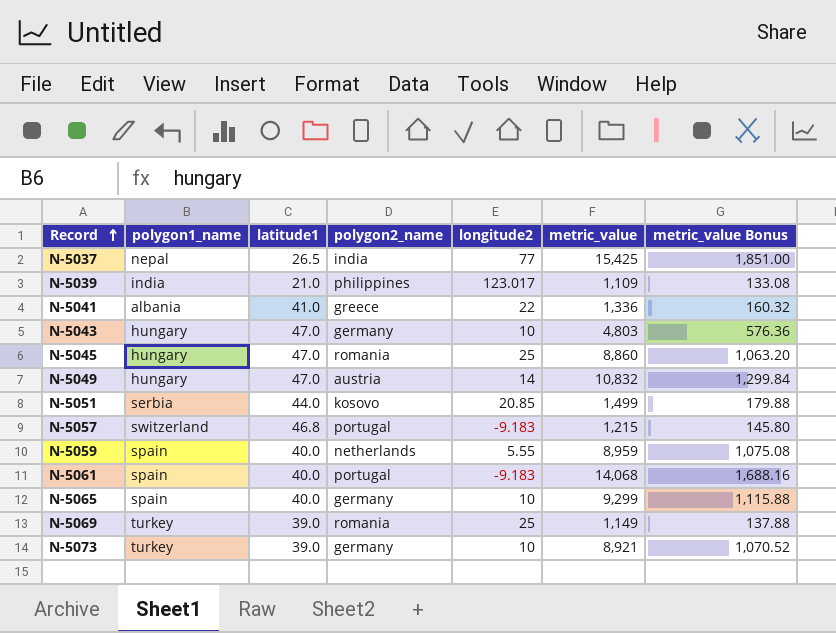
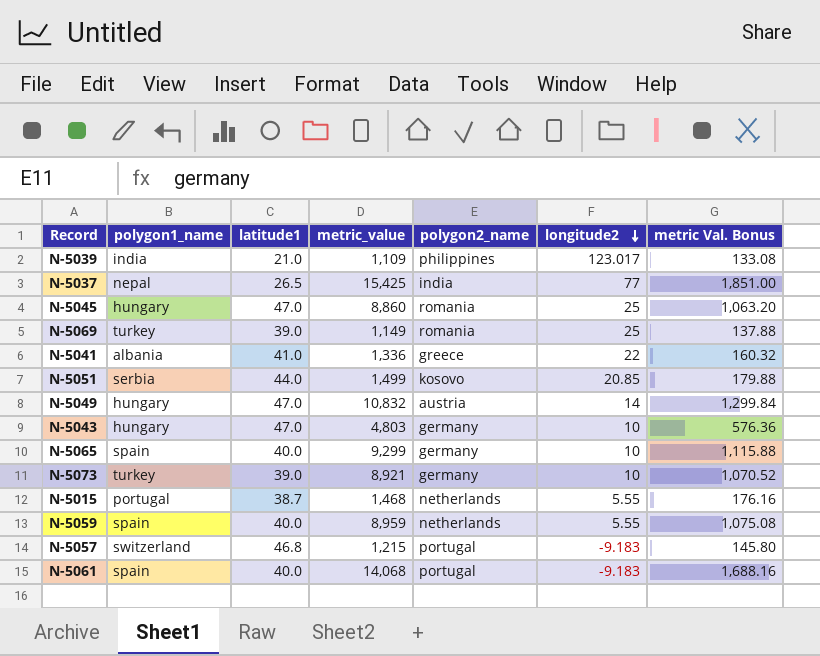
row order: Record ascending -> longitude2 descending
column metric_value | position: 6 -> 4
column name: metric_value Bonus -> metric Val. Bonus
row N-5015: none -> portugal | 38.7 | 1,468 | netherlands | 5.55 | 176.16

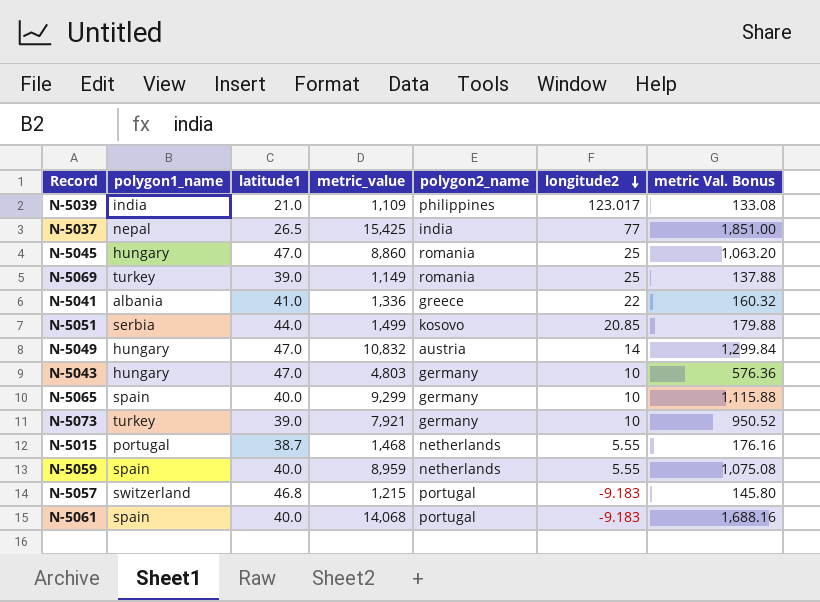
N-5073 | metric_value: 8,921 -> 7,921
N-5073 | metric Val. Bonus: 1,070.52 -> 950.52

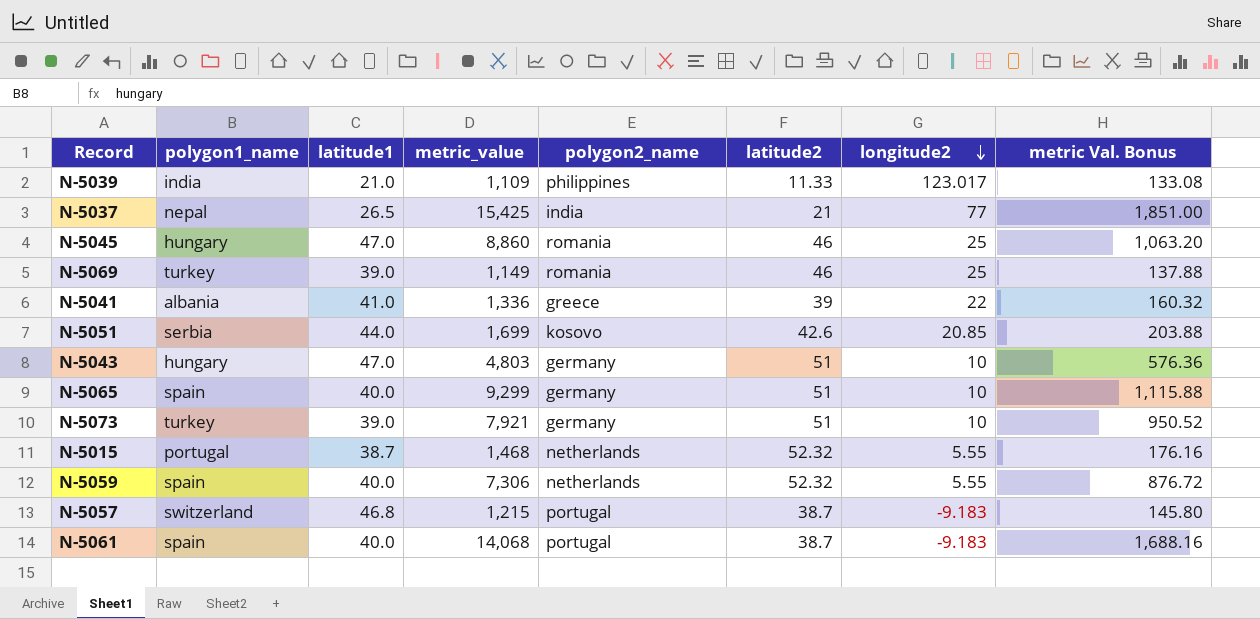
column latitude2 | position: none -> 6
row N-5049: hungary | 47.0 | 10,832 | austria | 14 | 1,299.84 -> none
N-5051 | metric_value: 1,499 -> 1,699
N-5051 | metric Val. Bonus: 179.88 -> 203.88
N-5059 | metric_value: 8,959 -> 7,306
N-5059 | metric Val. Bonus: 1,075.08 -> 876.72

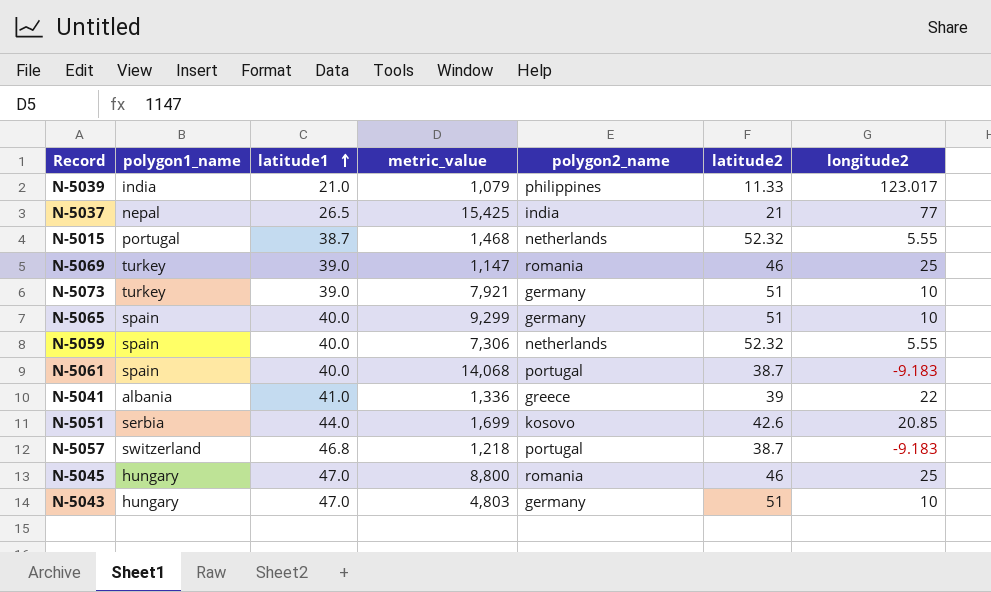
row order: longitude2 descending -> latitude1 ascending
column metric Val. Bonus | formula: [metric_value] * 0.12 -> none
N-5039 | metric_value: 1,109 -> 1,079
N-5069 | metric_value: 1,149 -> 1,147
N-5057 | metric_value: 1,215 -> 1,218
N-5045 | metric_value: 8,860 -> 8,800

